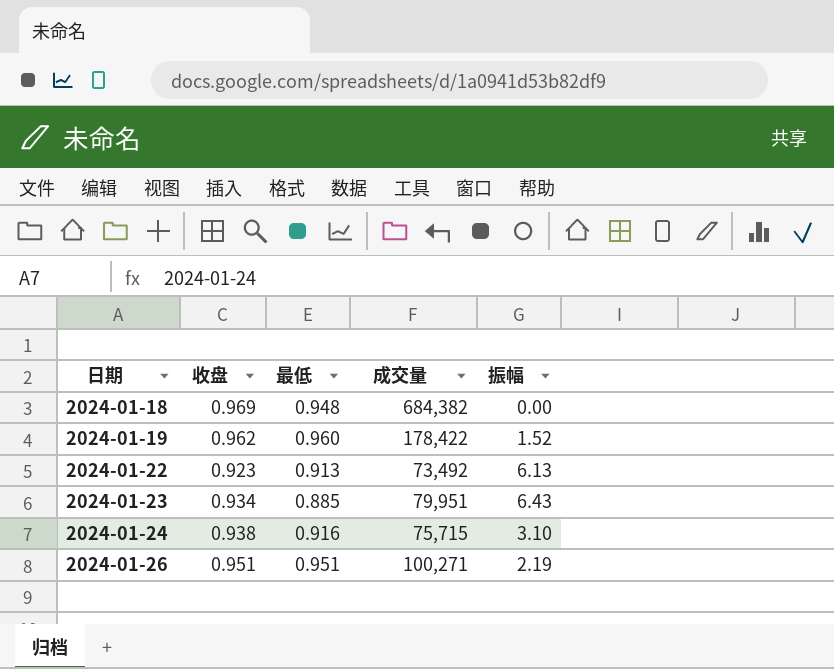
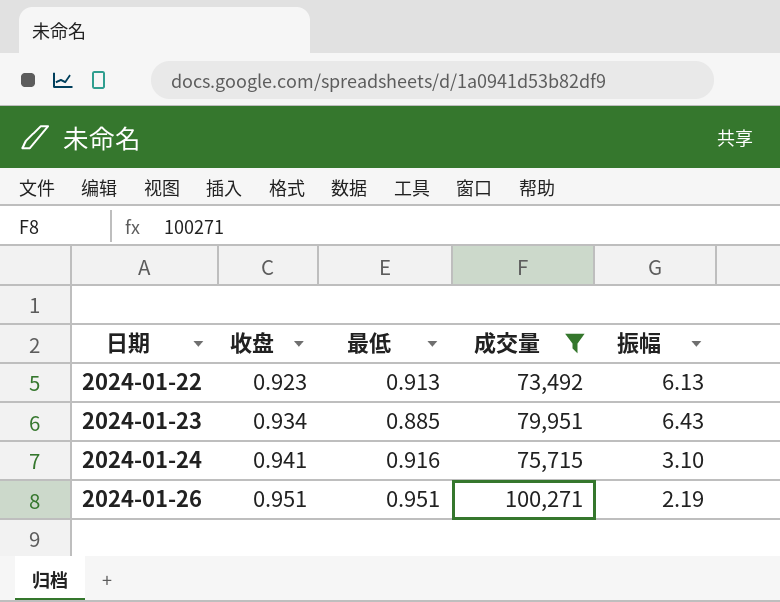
filter: none -> 成交量 <= 100,271
2024-01-24 | 收盘: 0.938 -> 0.941

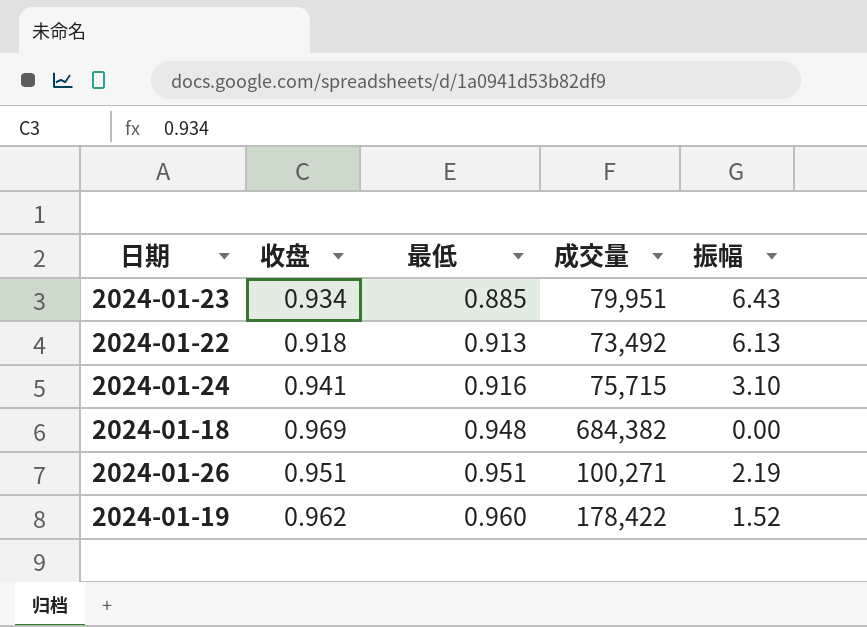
filter: 成交量 <= 100,271 -> none
row order: 日期 ascending -> 最低 ascending
2024-01-22 | 收盘: 0.923 -> 0.918

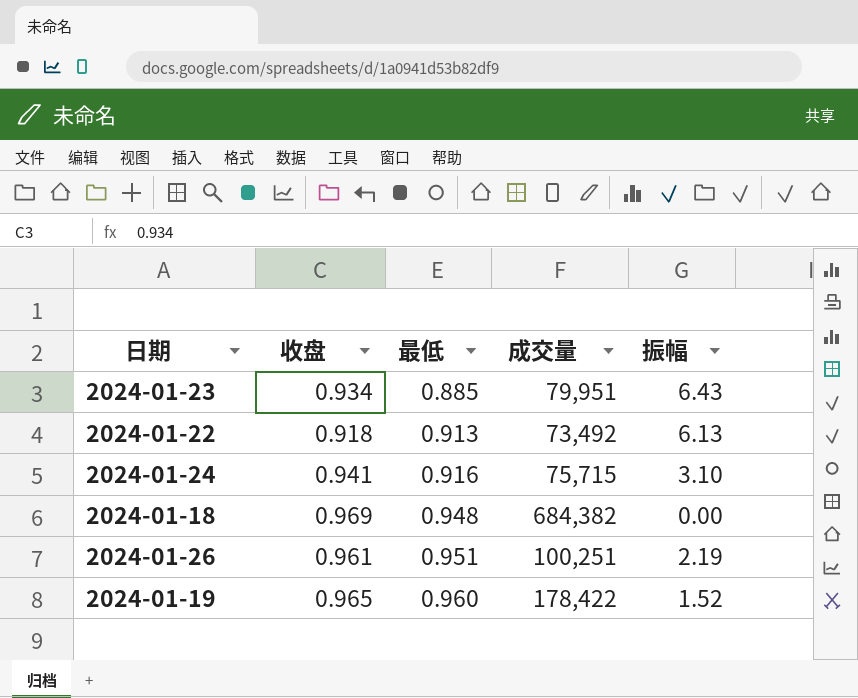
2024-01-26 | 收盘: 0.951 -> 0.961
2024-01-26 | 成交量: 100,271 -> 100,251
2024-01-19 | 收盘: 0.962 -> 0.965

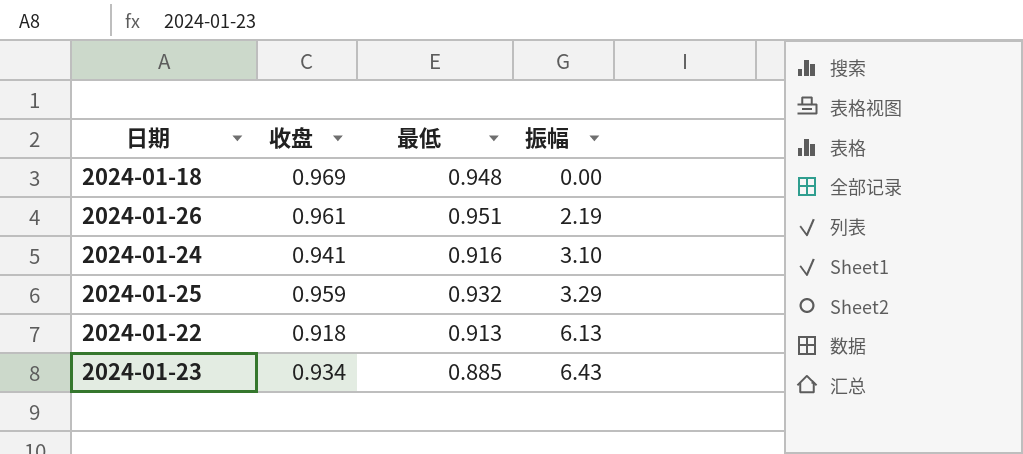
row order: 最低 ascending -> 振幅 ascending
column 成交量 | position: 4 -> none
row 2024-01-19: 0.965 | 0.960 | 178,422 | 1.52 -> none
row 2024-01-25: none -> 0.959 | 0.932 | 3.29

